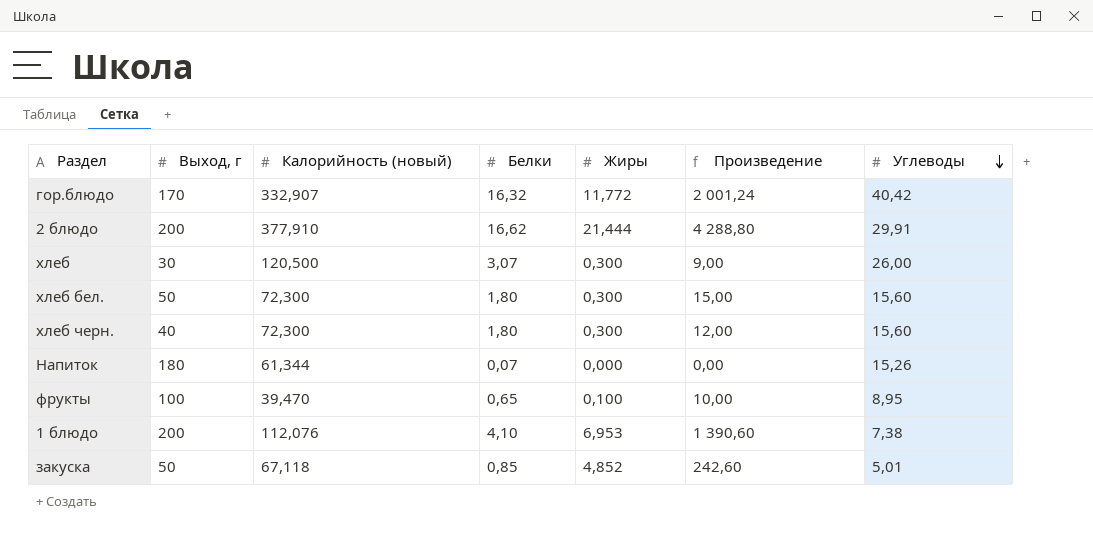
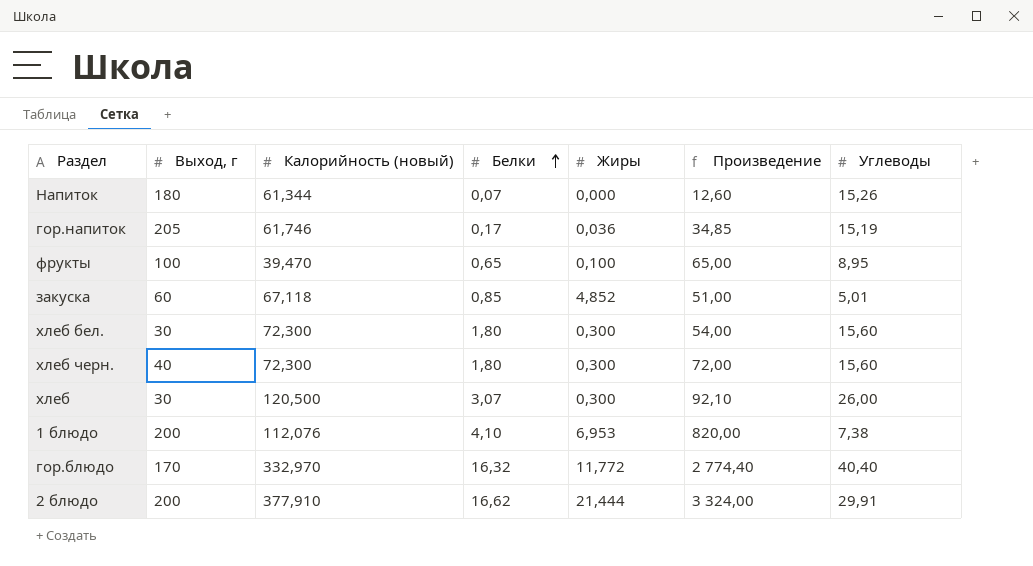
row order: Углеводы descending -> Белки ascending
column Произведение | formula: [Выход, г] * [Жиры] -> [Выход, г] * [Белки]
row гор.напиток: none -> 205 | 61,746 | 0,17 | 0,036 | 34,85 | 15,19
закуска | Выход, г: 50 -> 60
хлеб бел. | Выход, г: 50 -> 30
гор.блюдо | Калорийность (новый): 332,907 -> 332,970
гор.блюдо | Углеводы: 40,42 -> 40,40

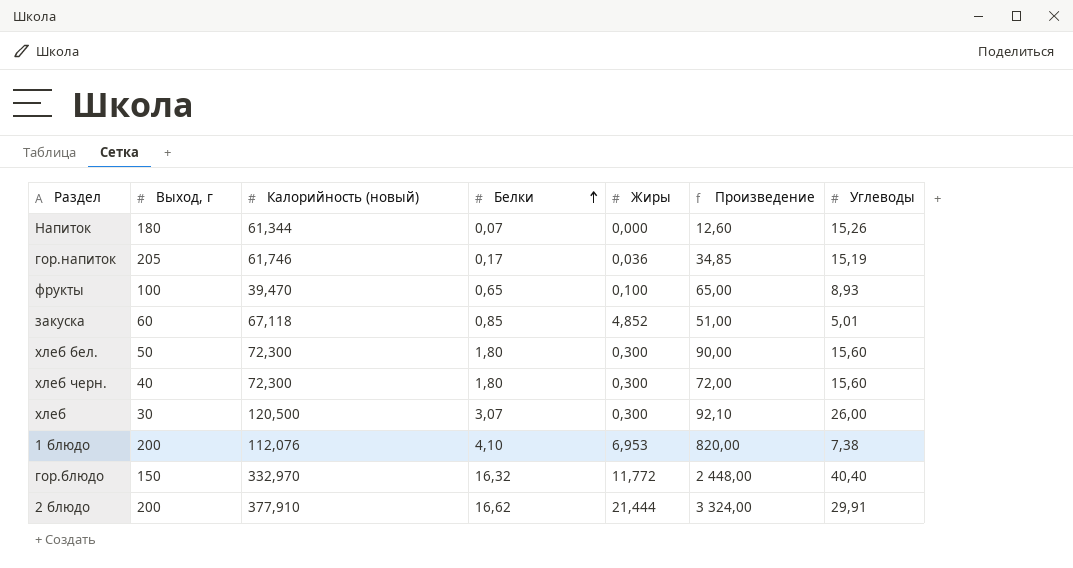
фрукты | Углеводы: 8,95 -> 8,93
хлеб бел. | Выход, г: 30 -> 50
хлеб бел. | Произведение: 54,00 -> 90,00
гор.блюдо | Выход, г: 170 -> 150
гор.блюдо | Произведение: 2 774,40 -> 2 448,00

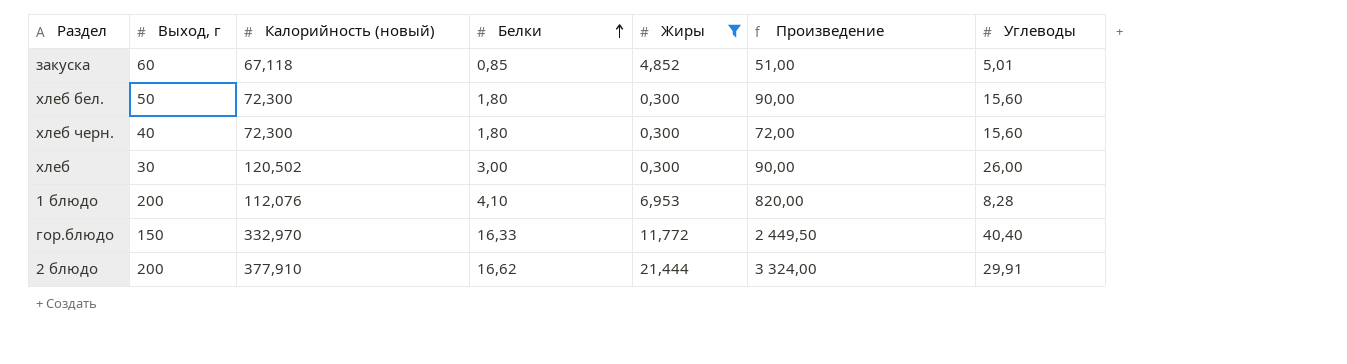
filter: none -> Жиры >= 0,300
хлеб | Калорийность (новый): 120,500 -> 120,502
хлеб | Белки: 3,07 -> 3,00
хлеб | Произведение: 92,10 -> 90,00
1 блюдо | Углеводы: 7,38 -> 8,28
гор.блюдо | Белки: 16,32 -> 16,33
гор.блюдо | Произведение: 2 448,00 -> 2 449,50

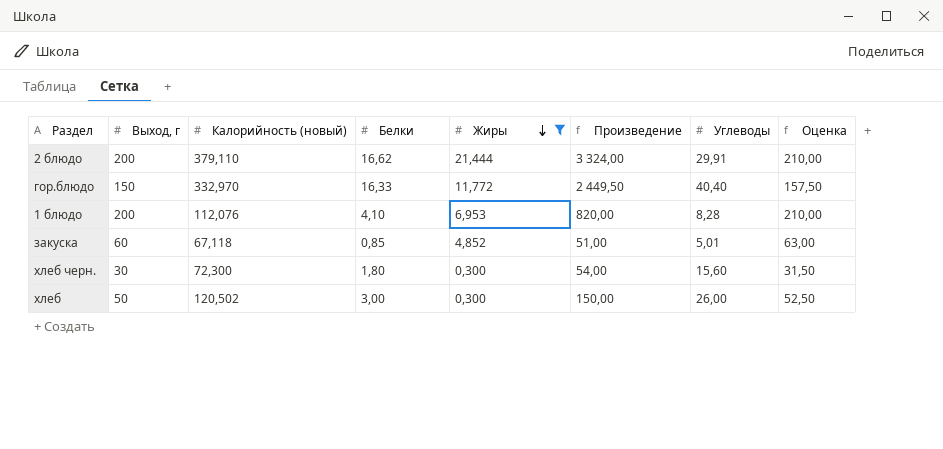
row order: Белки ascending -> Жиры descending
column Оценка | formula: none -> [Выход, г] * 1,05
row хлеб бел.: 50 | 72,300 | 1,80 | 0,300 | 90,00 | 15,60 -> none
2 блюдо | Калорийность (новый): 377,910 -> 379,110
хлеб черн. | Выход, г: 40 -> 30
хлеб черн. | Произведение: 72,00 -> 54,00
хлеб | Выход, г: 30 -> 50
хлеб | Произведение: 90,00 -> 150,00

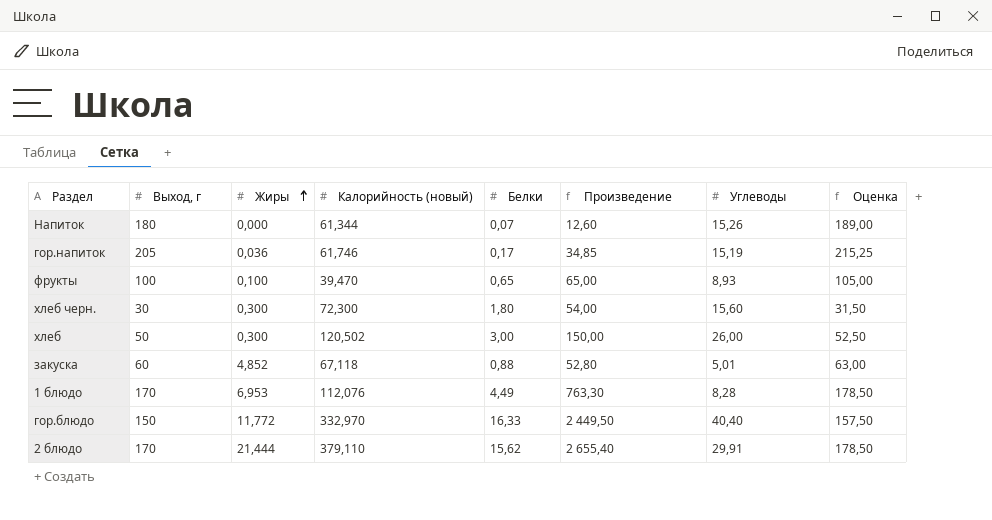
filter: Жиры >= 0,300 -> none
row order: Жиры descending -> Жиры ascending
column Жиры | position: 5 -> 3
закуска | Белки: 0,85 -> 0,88
закуска | Произведение: 51,00 -> 52,80
1 блюдо | Выход, г: 200 -> 170
1 блюдо | Белки: 4,10 -> 4,49
1 блюдо | Произведение: 820,00 -> 763,30
1 блюдо | Оценка: 210,00 -> 178,50
2 блюдо | Выход, г: 200 -> 170
2 блюдо | Белки: 16,62 -> 15,62
2 блюдо | Произведение: 3 324,00 -> 2 655,40
2 блюдо | Оценка: 210,00 -> 178,50

